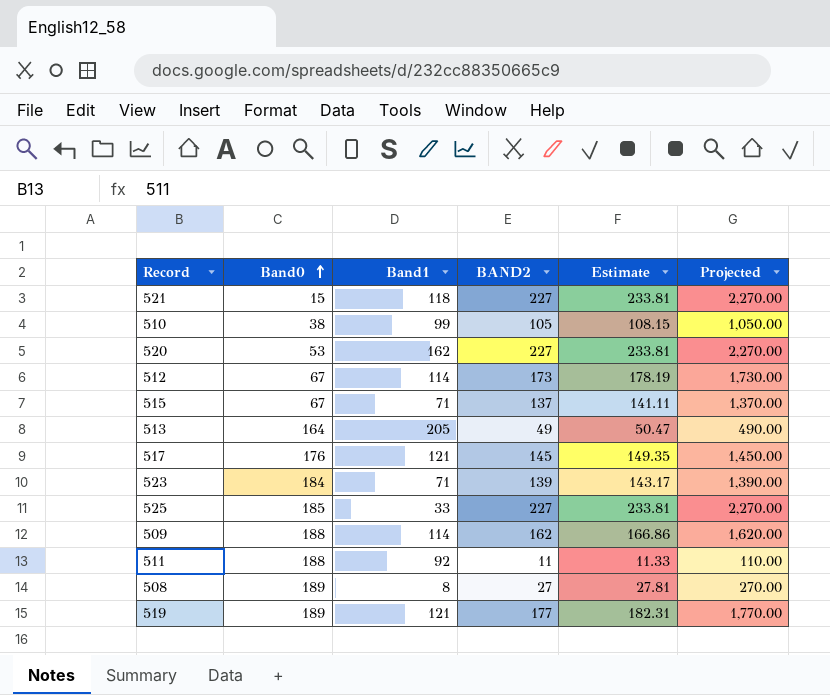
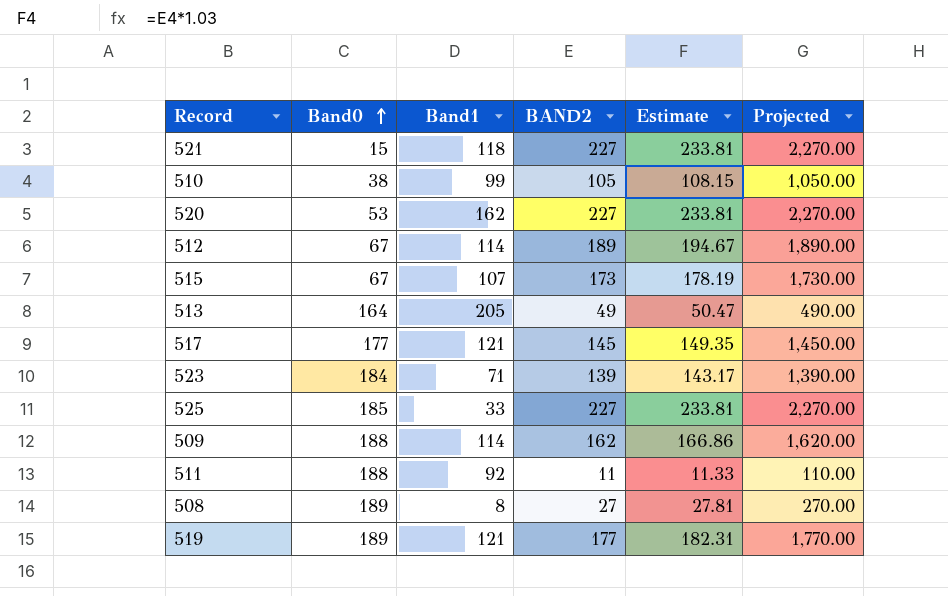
512 | BAND2: 173 -> 189
512 | Estimate: 178.19 -> 194.67
512 | Projected: 1,730.00 -> 1,890.00
515 | Band1: 71 -> 107
515 | BAND2: 137 -> 173
515 | Estimate: 141.11 -> 178.19
515 | Projected: 1,370.00 -> 1,730.00
517 | Band0: 176 -> 177

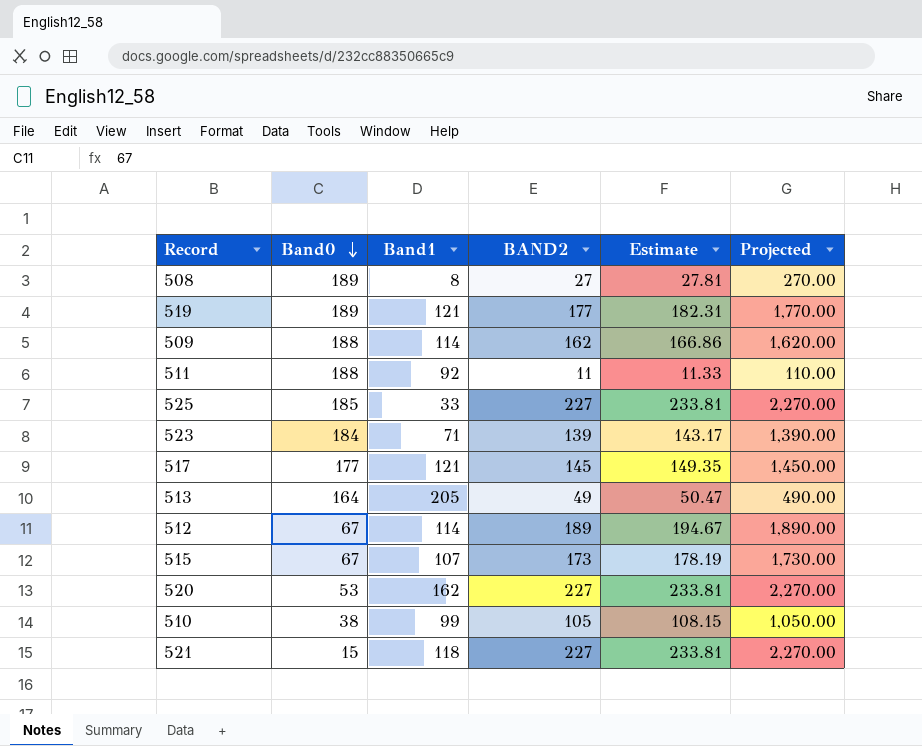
row order: Band0 ascending -> Band0 descending

